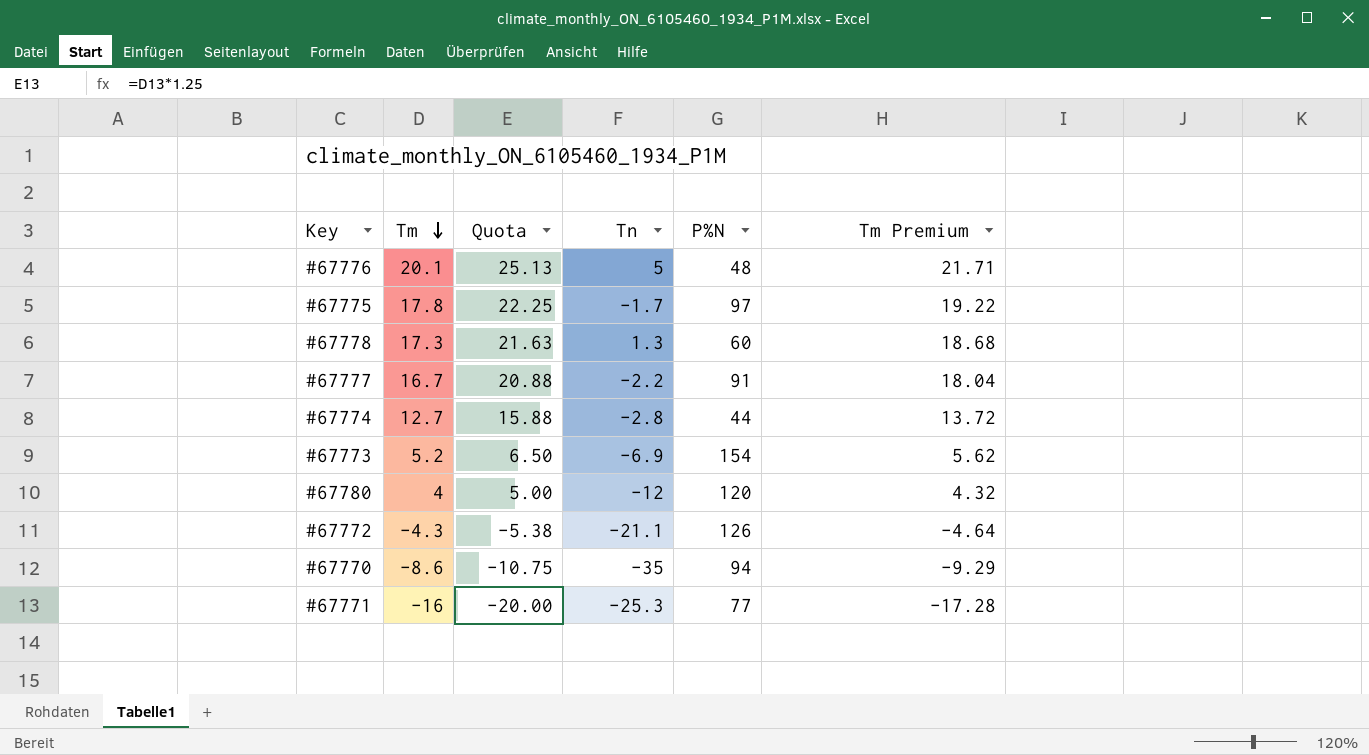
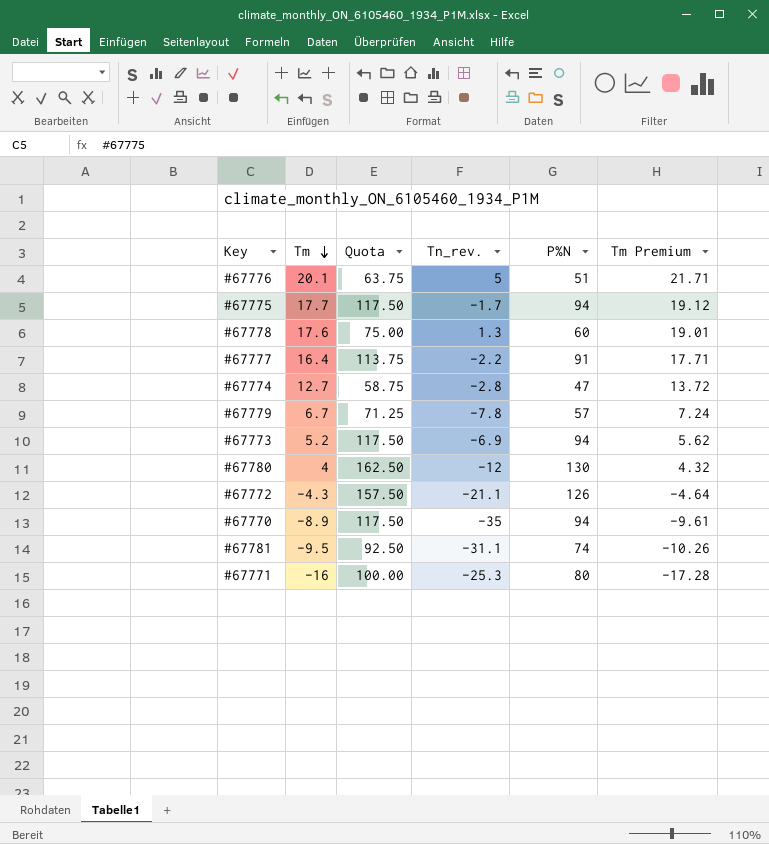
column Quota | formula: [Tm] * 1.25 -> [P%N] * 1.25
column name: Tn -> Tn_rev.
#67776 | P%N: 48 -> 51
#67775 | Tm: 17.8 -> 17.7
#67775 | P%N: 97 -> 94
#67775 | Tm Premium: 19.22 -> 19.12
#67778 | Tm: 17.3 -> 17.6
#67778 | Tm Premium: 18.68 -> 19.01
#67777 | Tm: 16.7 -> 16.4
#67777 | Tm Premium: 18.04 -> 17.71
#67774 | P%N: 44 -> 47
row #67779: none -> 6.7 | 71.25 | -7.8 | 57 | 7.24
#67773 | P%N: 154 -> 94
#67780 | P%N: 120 -> 130
#67770 | Tm: -8.6 -> -8.9
#67770 | Tm Premium: -9.29 -> -9.61
row #67781: none -> -9.5 | 92.50 | -31.1 | 74 | -10.26
#67771 | P%N: 77 -> 80

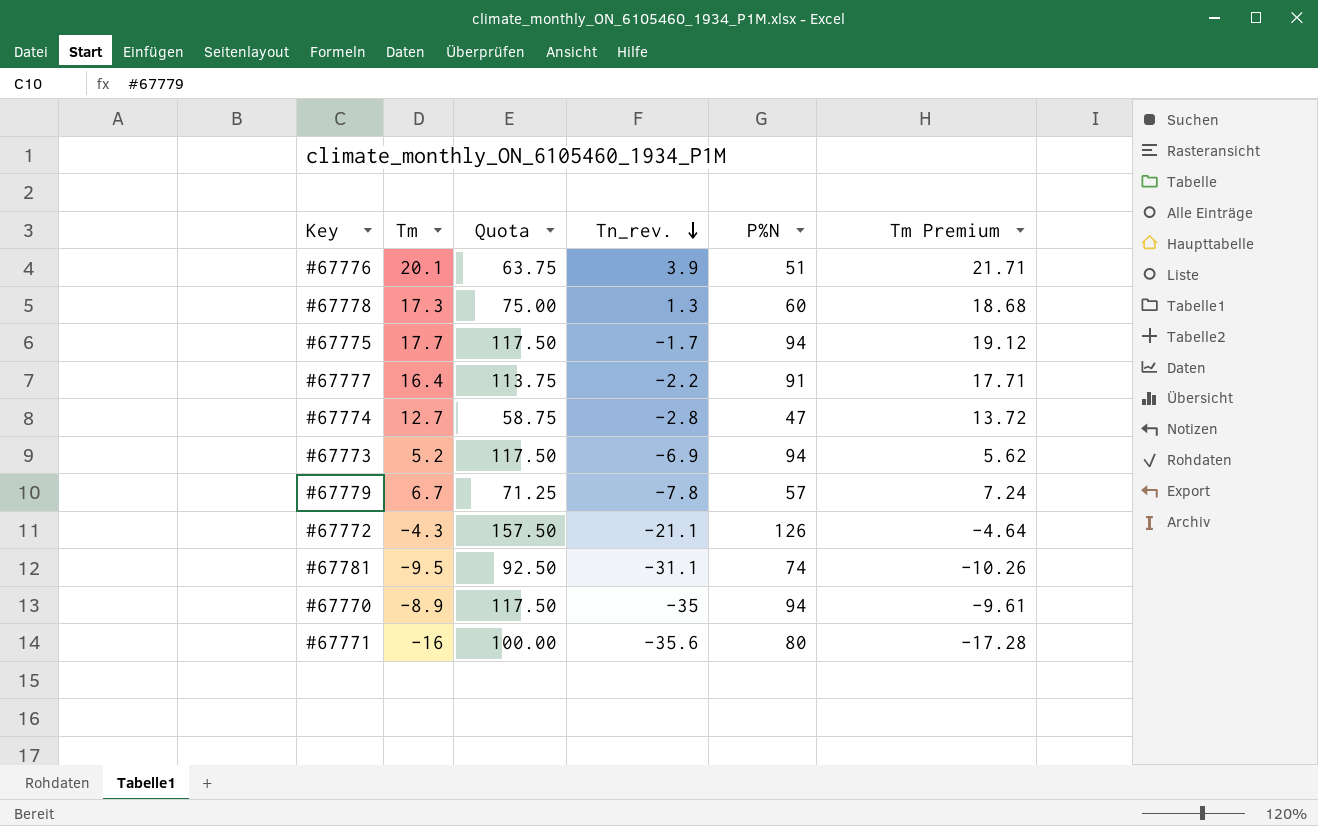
row order: Tm descending -> Tn_rev. descending
row #67780: 4 | 162.50 | -12 | 130 | 4.32 -> none
#67776 | Tn_rev.: 5 -> 3.9
#67778 | Tm: 17.6 -> 17.3
#67778 | Tm Premium: 19.01 -> 18.68
#67771 | Tn_rev.: -25.3 -> -35.6

